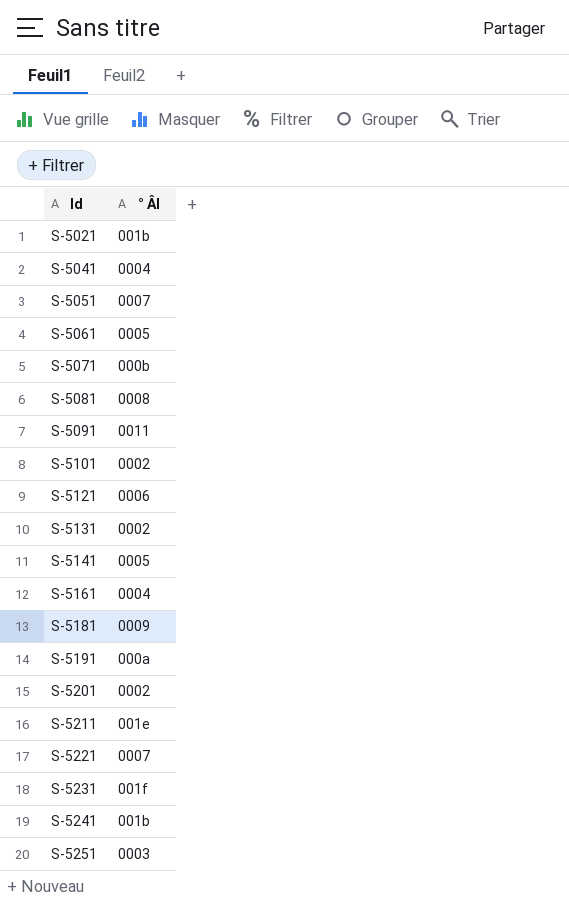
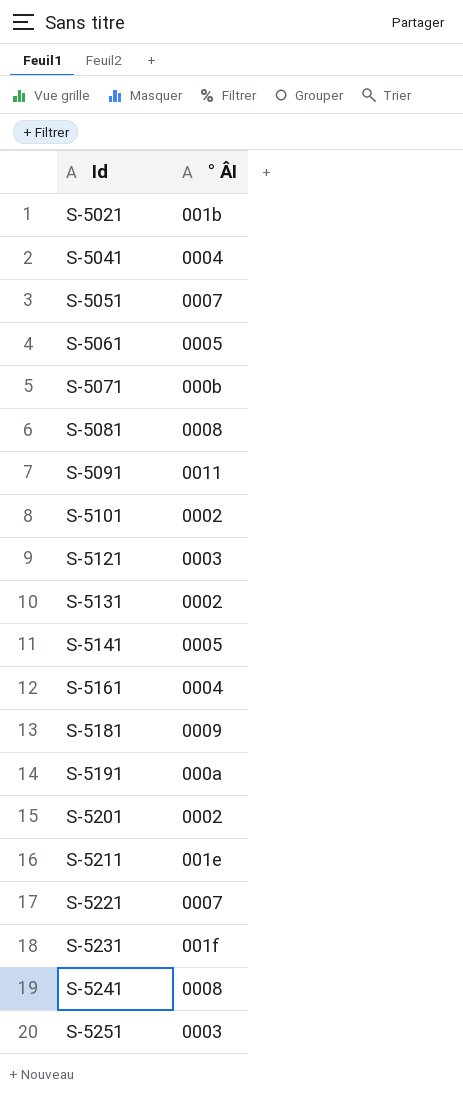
S-5121 | ° ÂI: 0006 -> 0003
S-5241 | ° ÂI: 001b -> 0008

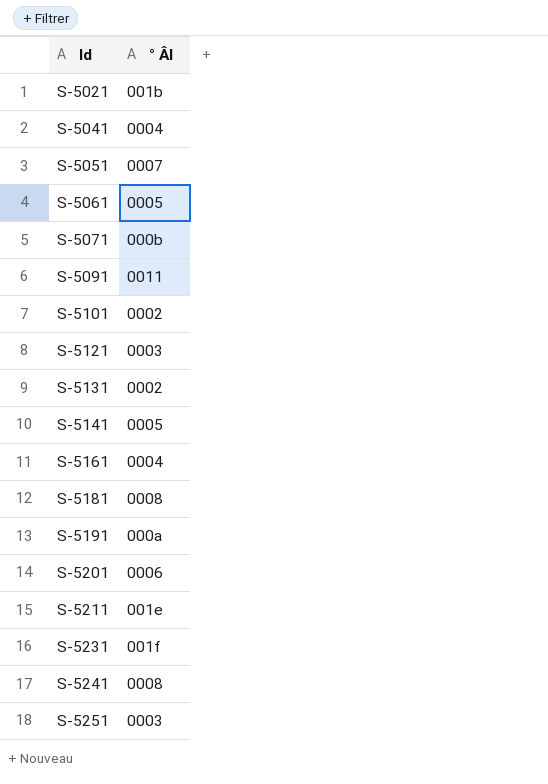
row S-5081: 0008 -> none
row S-5221: 0007 -> none
S-5181 | ° ÂI: 0009 -> 0008
S-5201 | ° ÂI: 0002 -> 0006

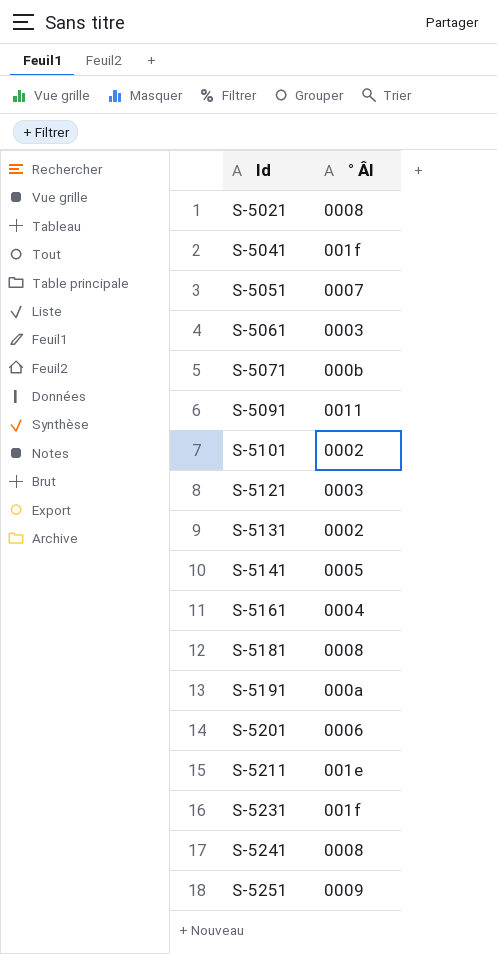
S-5021 | ° ÂI: 001b -> 0008
S-5041 | ° ÂI: 0004 -> 001f
S-5061 | ° ÂI: 0005 -> 0003
S-5251 | ° ÂI: 0003 -> 0009

